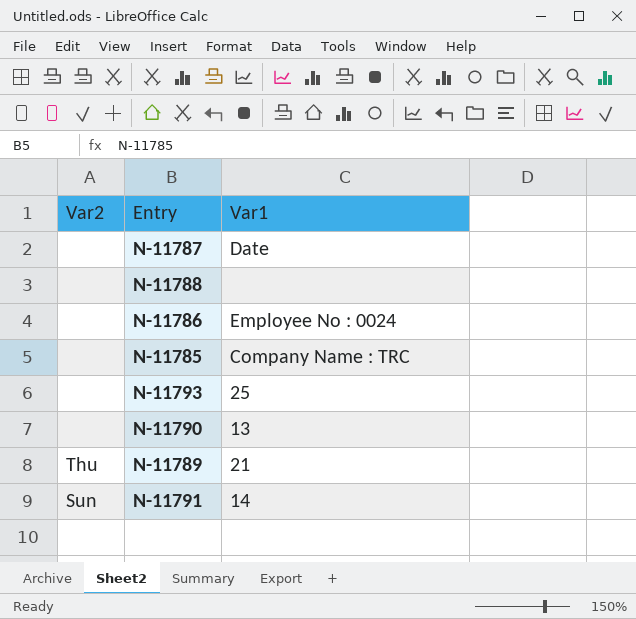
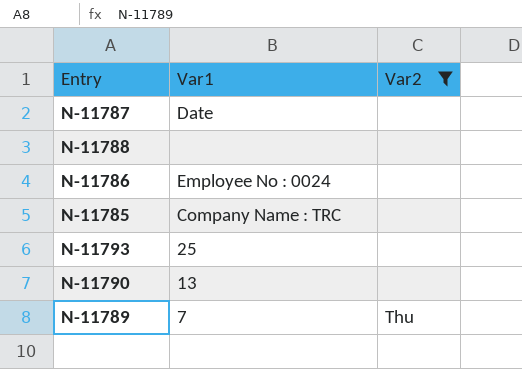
filter: none -> Var2 != Sun
column Var2 | position: 1 -> 3
N-11789 | Var1: 21 -> 7

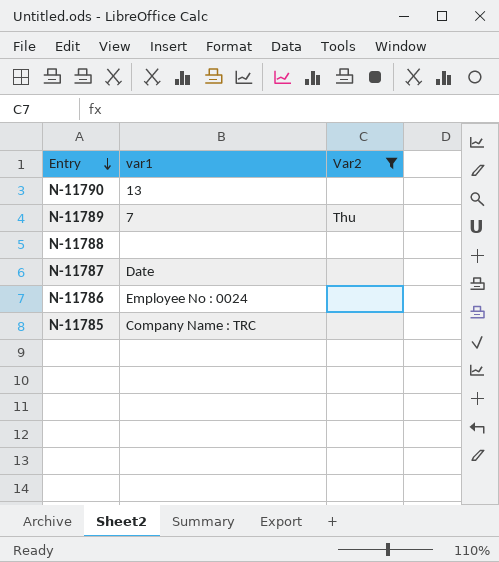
row order: none -> Entry descending
column name: Var1 -> var1
row N-11793: 25 | none -> none

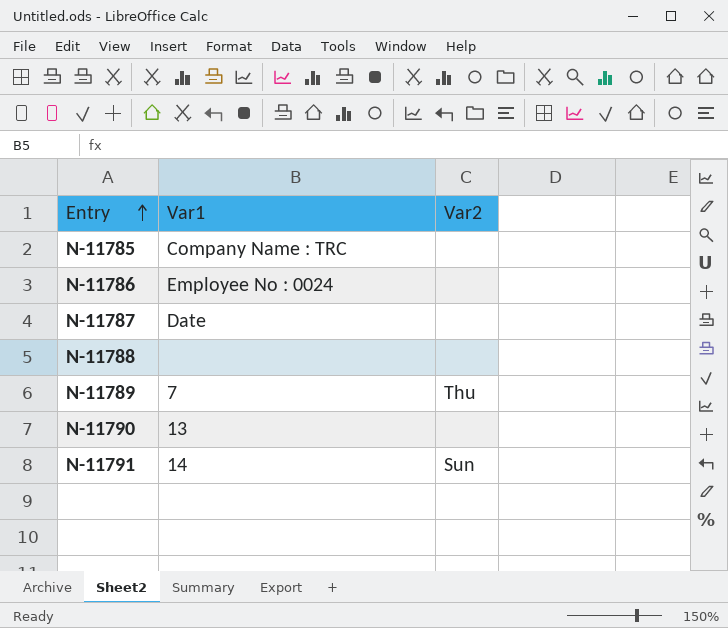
filter: Var2 != Sun -> none
row order: Entry descending -> Entry ascending
column name: var1 -> Var1

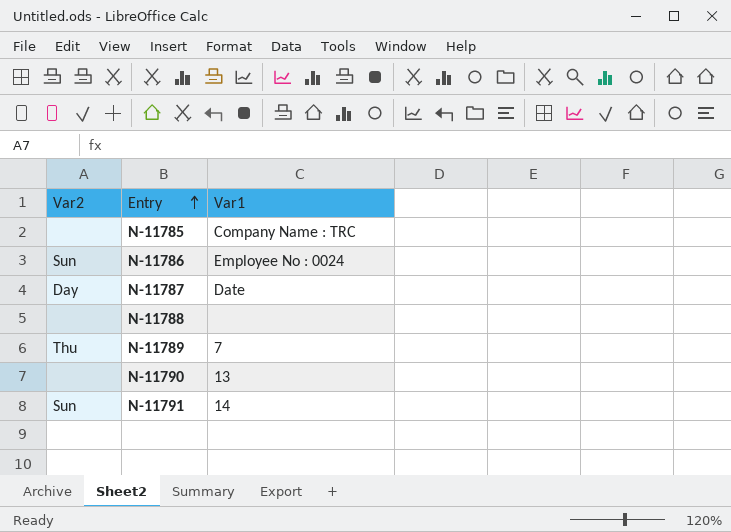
column Var2 | position: 3 -> 1
N-11786 | Var2: none -> Sun
N-11787 | Var2: none -> Day

